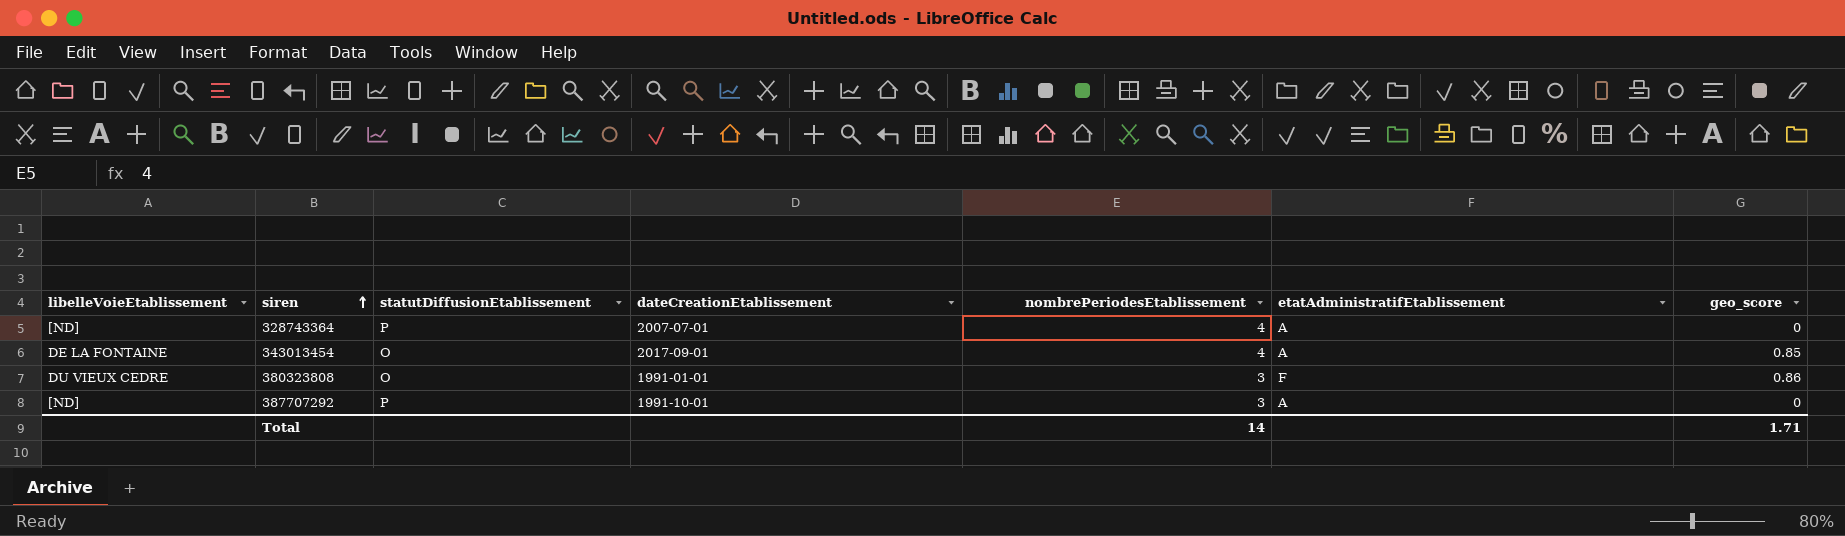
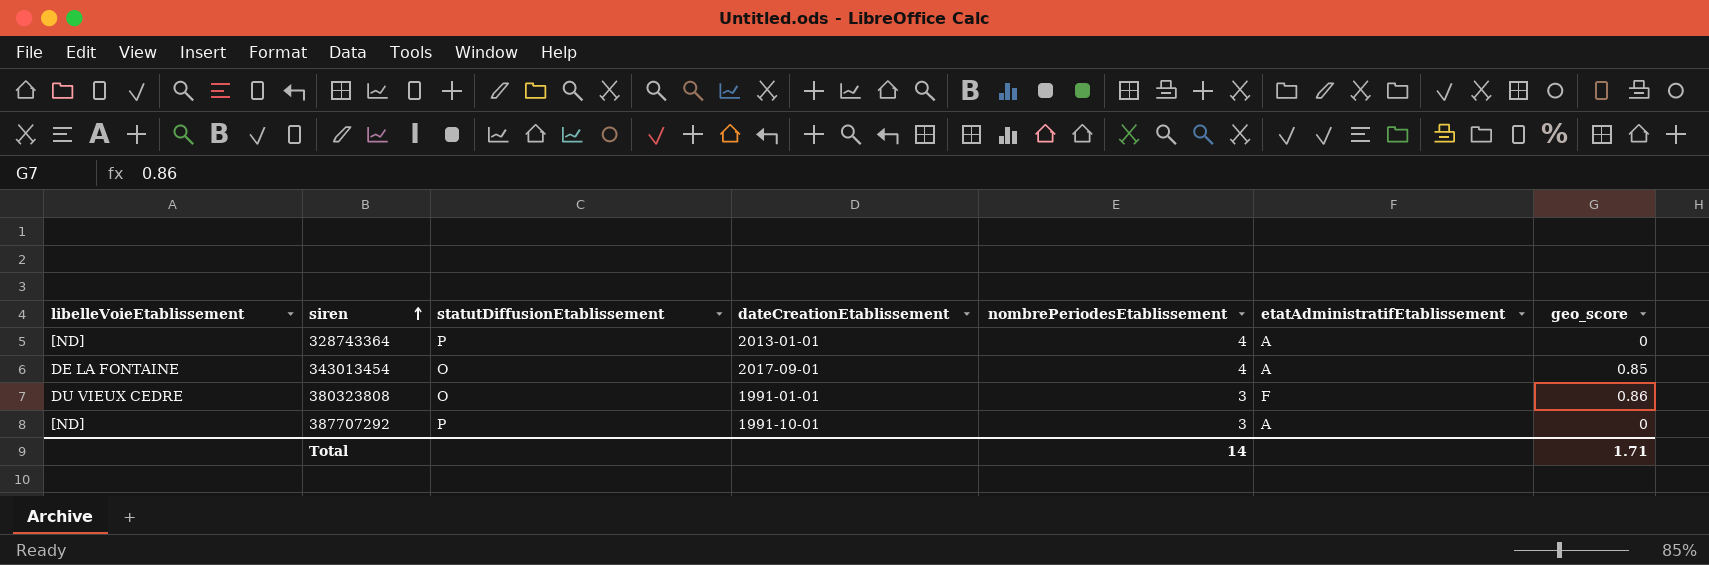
328743364 | dateCreationEtablissement: 2007-07-01 -> 2013-01-01

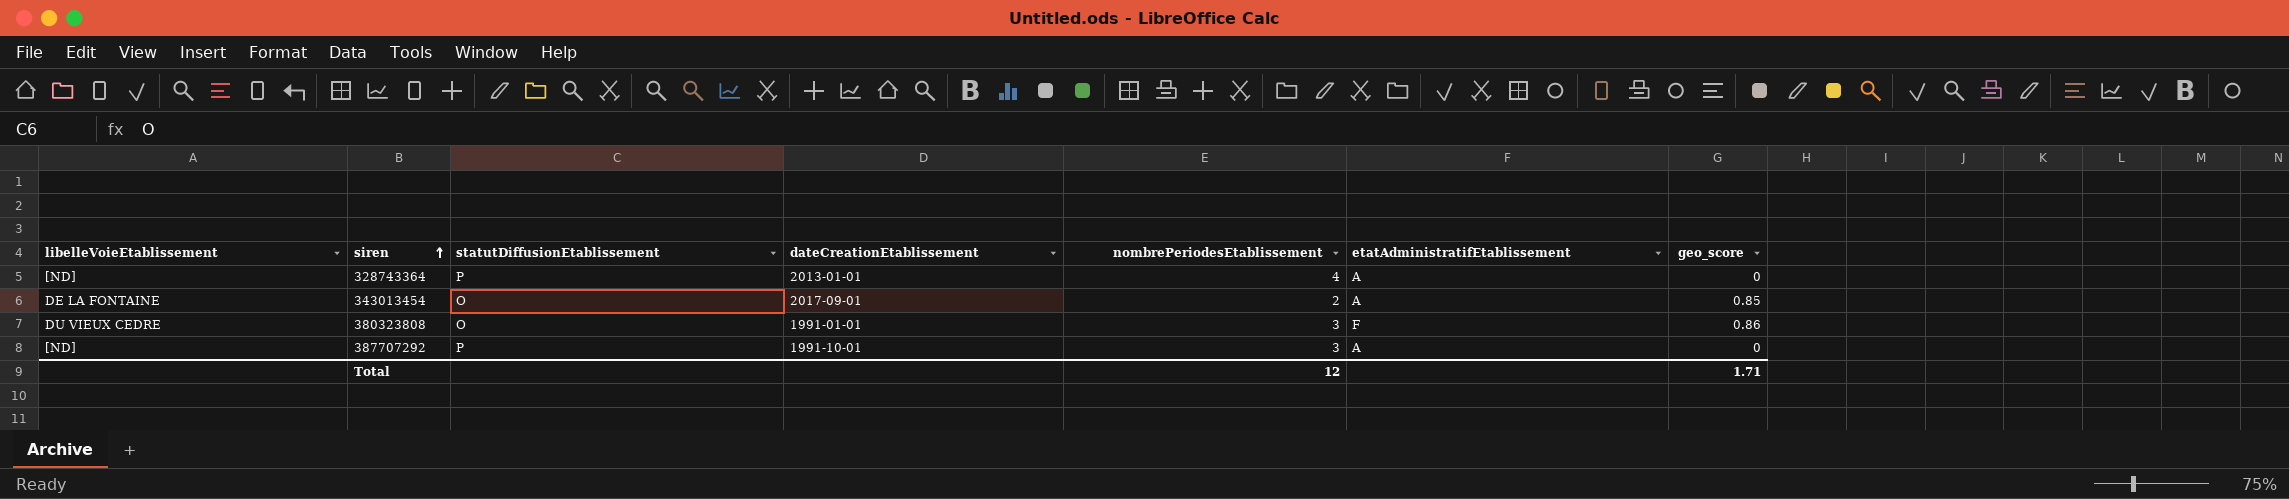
343013454 | nombrePeriodesEtablissement: 4 -> 2
Total | nombrePeriodesEtablissement: 14 -> 12

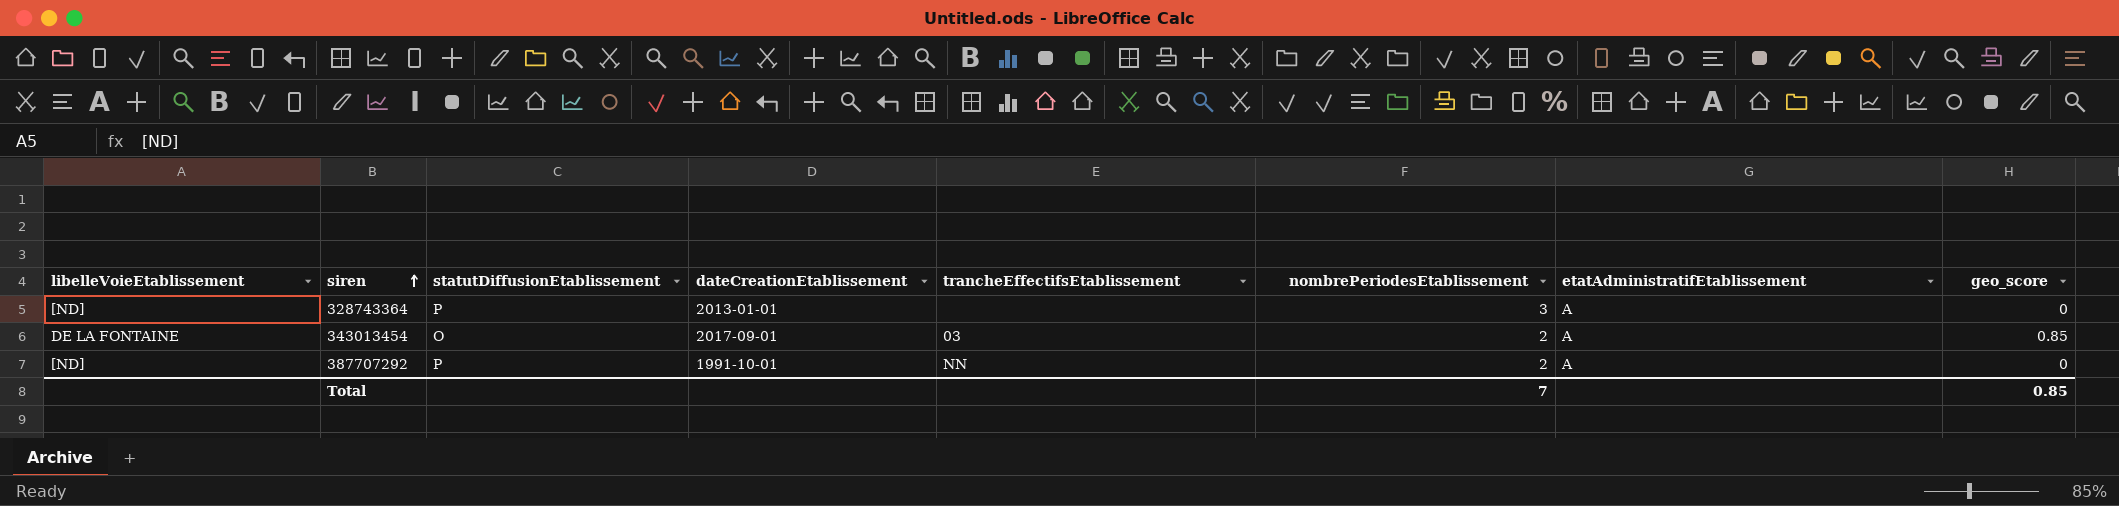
column trancheEffectifsEtablissement | position: none -> 5
row 380323808: DU VIEUX CEDRE | O | 1991-01-01 | 3 | F | 0.86 -> none
328743364 | nombrePeriodesEtablissement: 4 -> 3
387707292 | nombrePeriodesEtablissement: 3 -> 2
Total | nombrePeriodesEtablissement: 12 -> 7
Total | geo_score: 1.71 -> 0.85

